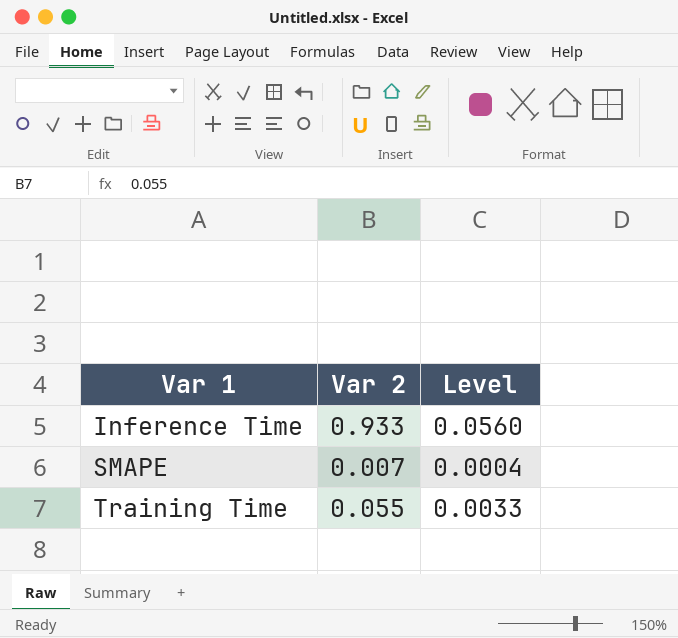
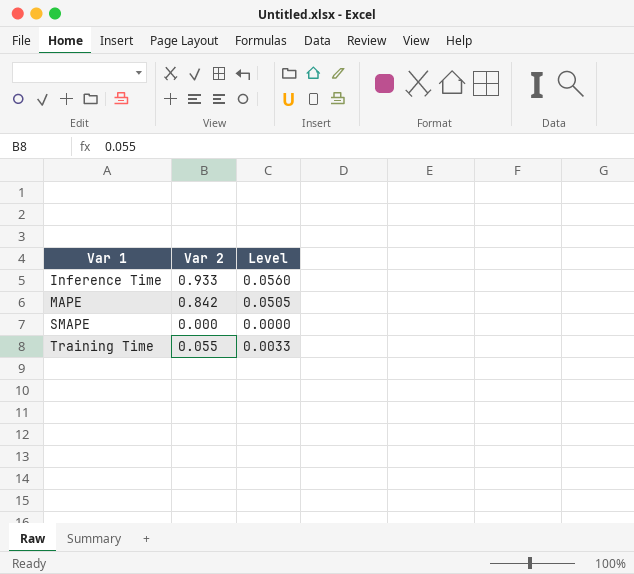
row MAPE: none -> 0.842 | 0.0505
SMAPE | Var 2: 0.007 -> 0.000
SMAPE | Level: 0.0004 -> 0.0000

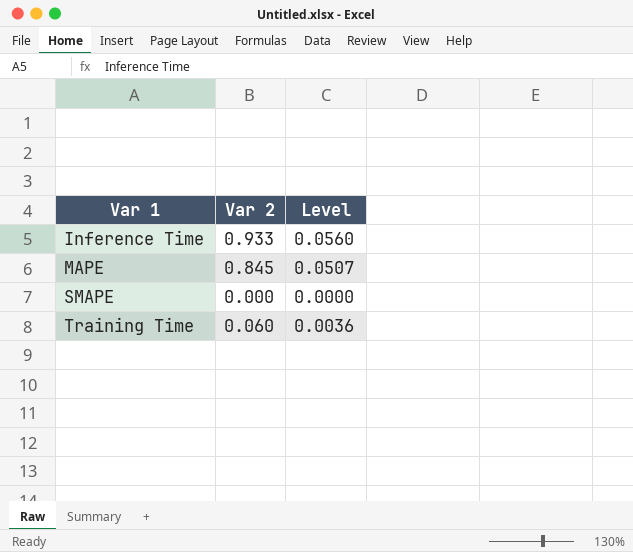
MAPE | Var 2: 0.842 -> 0.845
MAPE | Level: 0.0505 -> 0.0507
Training Time | Var 2: 0.055 -> 0.060
Training Time | Level: 0.0033 -> 0.0036

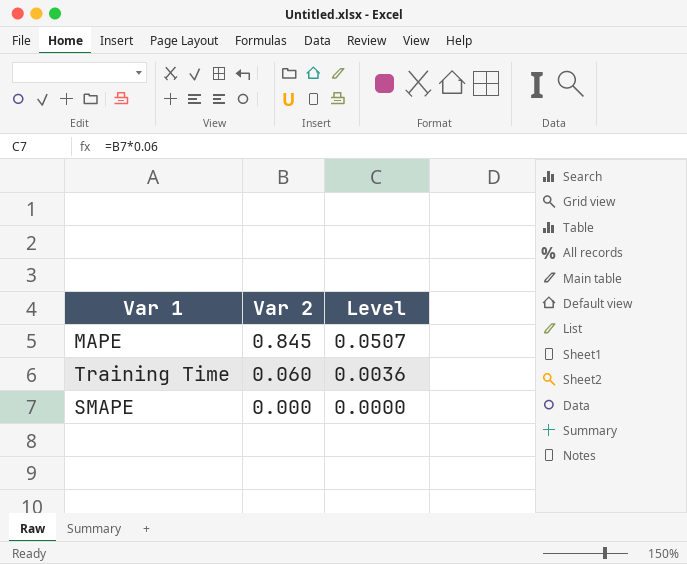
row order: Var 1 ascending -> Var 2 descending
row Inference Time: 0.933 | 0.0560 -> none

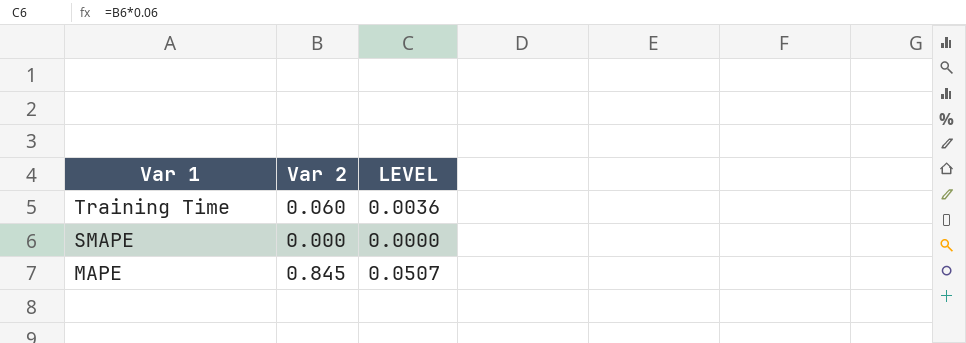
row order: Var 2 descending -> Var 1 descending
column name: Level -> LEVEL

